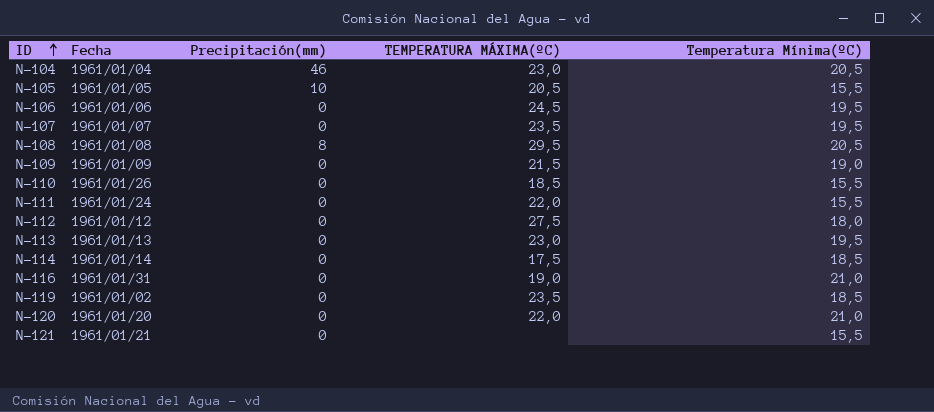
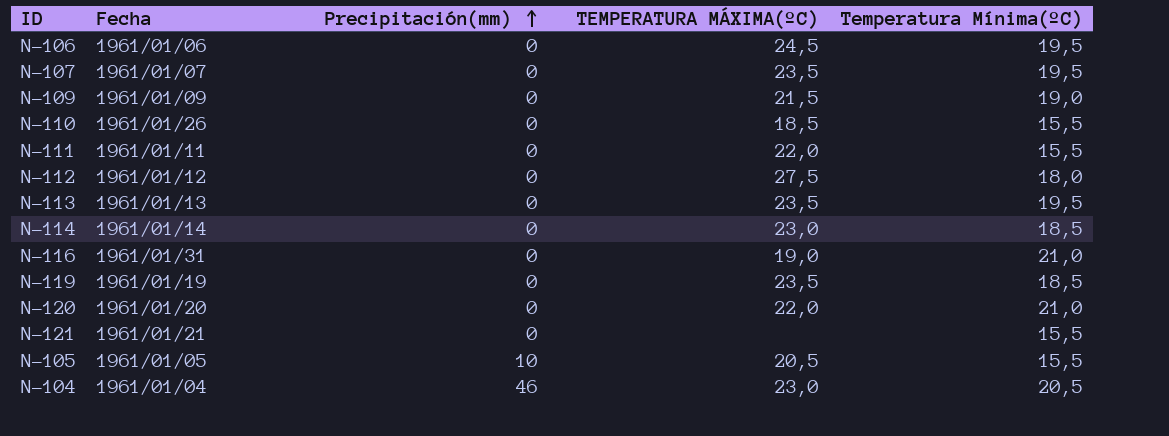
row order: ID ascending -> Precipitación(mm) ascending
row N-108: 1961/01/08 | 8 | 29,5 | 20,5 -> none
N-111 | Fecha: 1961/01/24 -> 1961/01/11
N-113 | TEMPERATURA MÁXIMA(ºC): 23,0 -> 23,5
N-114 | TEMPERATURA MÁXIMA(ºC): 17,5 -> 23,0
N-119 | Fecha: 1961/01/02 -> 1961/01/19

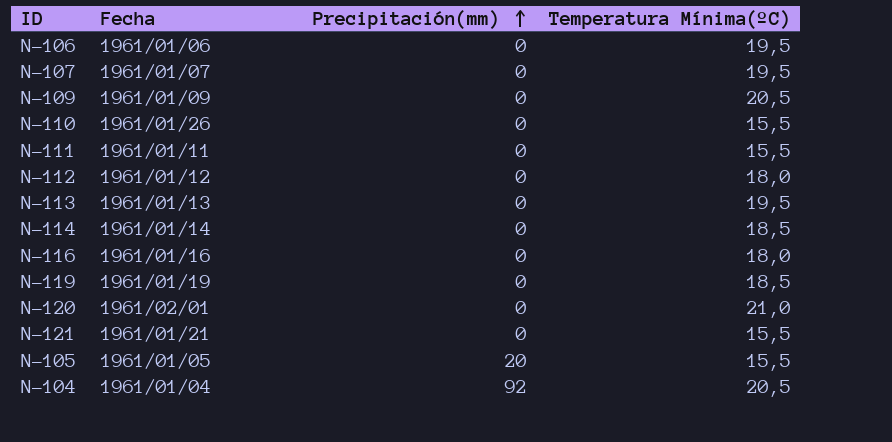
column TEMPERATURA MÁXIMA(ºC) | position: 4 -> none
N-109 | Temperatura Mínima(ºC): 19,0 -> 20,5
N-116 | Fecha: 1961/01/31 -> 1961/01/16
N-116 | Temperatura Mínima(ºC): 21,0 -> 18,0
N-120 | Fecha: 1961/01/20 -> 1961/02/01
N-105 | Precipitación(mm): 10 -> 20
N-104 | Precipitación(mm): 46 -> 92

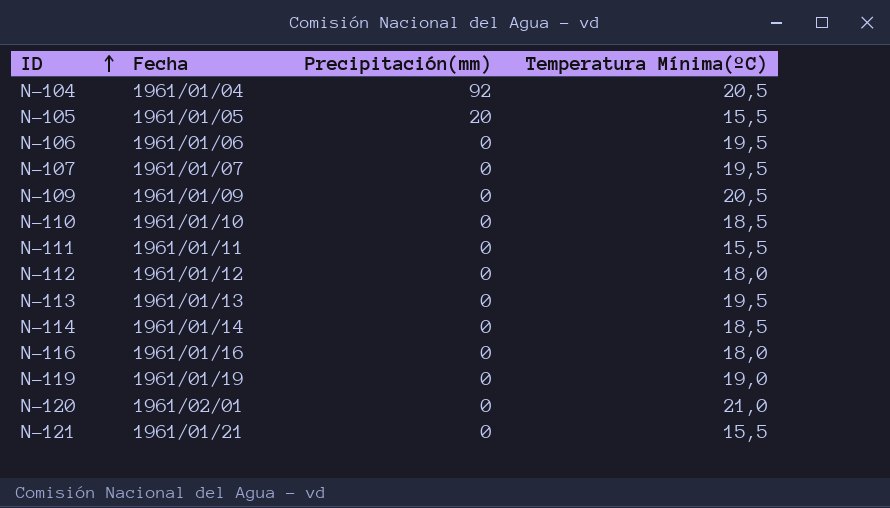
row order: Precipitación(mm) ascending -> ID ascending
N-110 | Fecha: 1961/01/26 -> 1961/01/10
N-110 | Temperatura Mínima(ºC): 15,5 -> 18,5
N-119 | Temperatura Mínima(ºC): 18,5 -> 19,0

